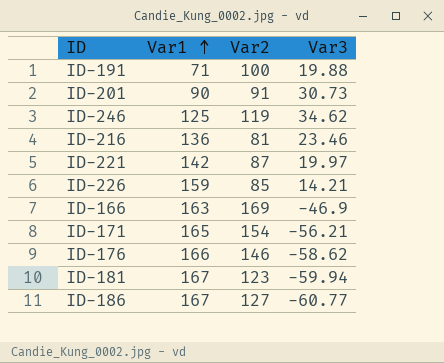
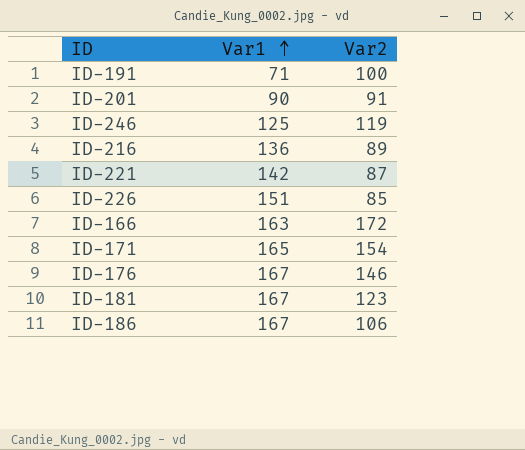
column Var3 | position: 4 -> none
ID-216 | Var2: 81 -> 89
ID-226 | Var1: 159 -> 151
ID-166 | Var2: 169 -> 172
ID-176 | Var1: 166 -> 167
ID-186 | Var2: 127 -> 106

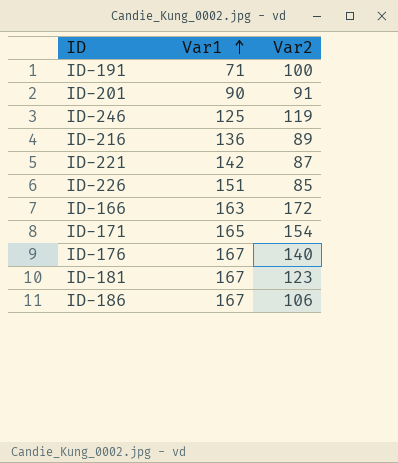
ID-176 | Var2: 146 -> 140

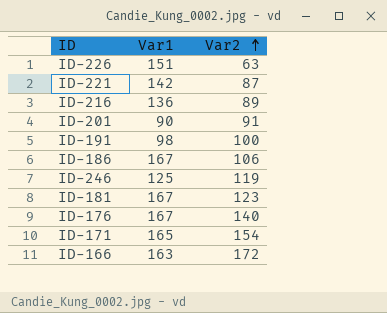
row order: Var1 ascending -> Var2 ascending
ID-226 | Var2: 85 -> 63
ID-191 | Var1: 71 -> 98

